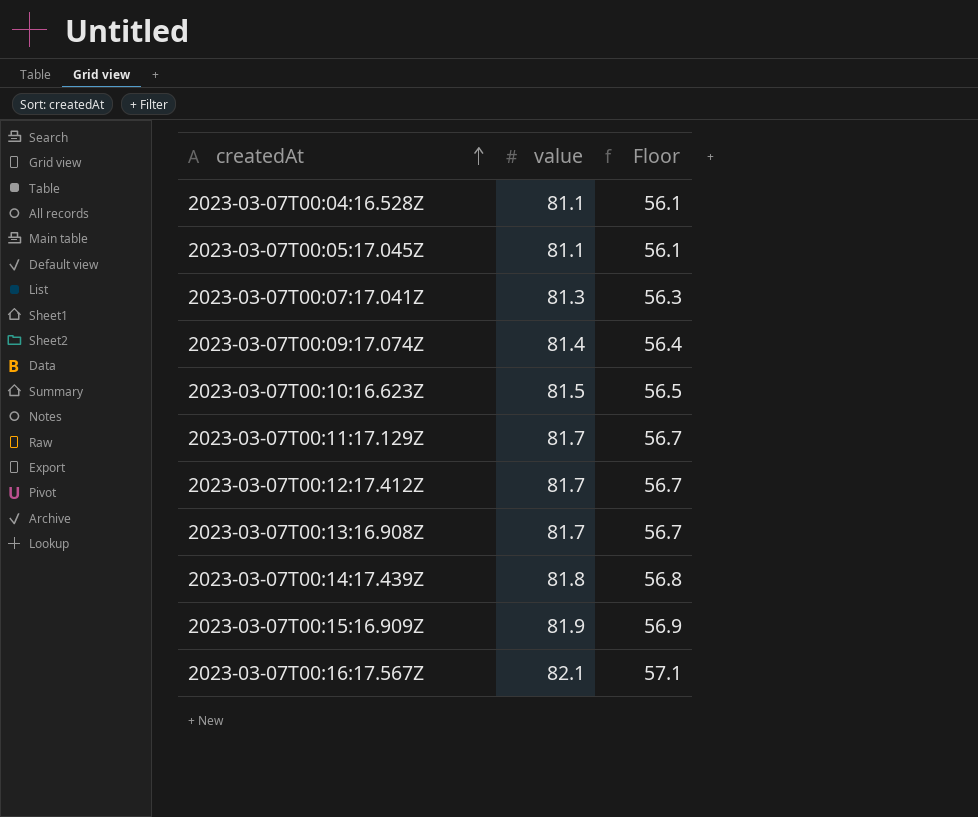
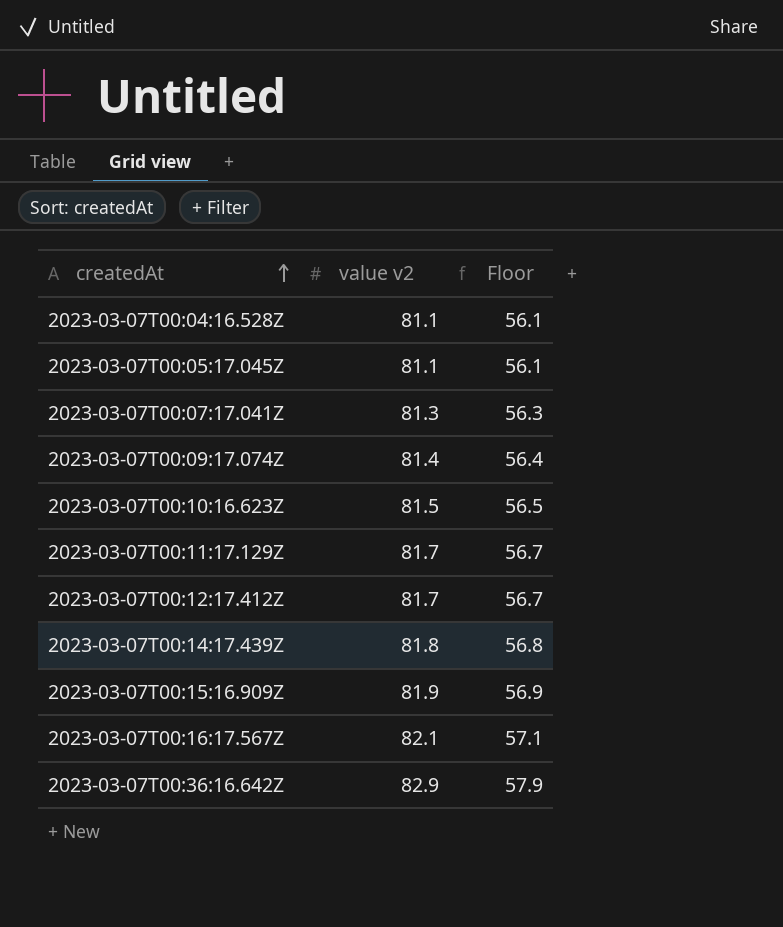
column name: value -> value v2
row 2023-03-07T00:13:16.908Z: 81.7 | 56.7 -> none
row 2023-03-07T00:36:16.642Z: none -> 82.9 | 57.9

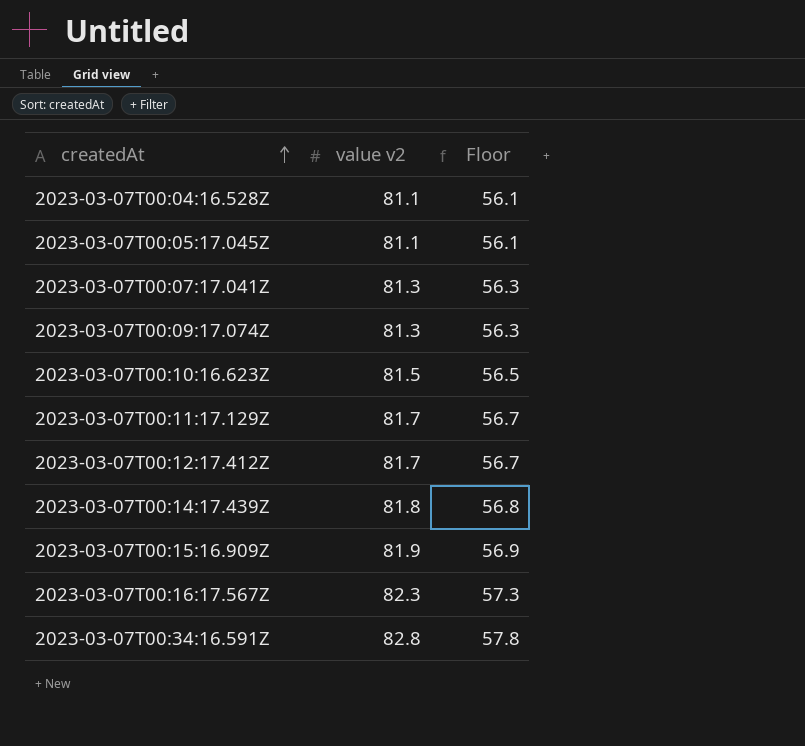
row 2023-03-07T00:36:16.642Z: 82.9 | 57.9 -> none
2023-03-07T00:09:17.074Z | value v2: 81.4 -> 81.3
2023-03-07T00:09:17.074Z | Floor: 56.4 -> 56.3
2023-03-07T00:16:17.567Z | value v2: 82.1 -> 82.3
2023-03-07T00:16:17.567Z | Floor: 57.1 -> 57.3
row 2023-03-07T00:34:16.591Z: none -> 82.8 | 57.8

